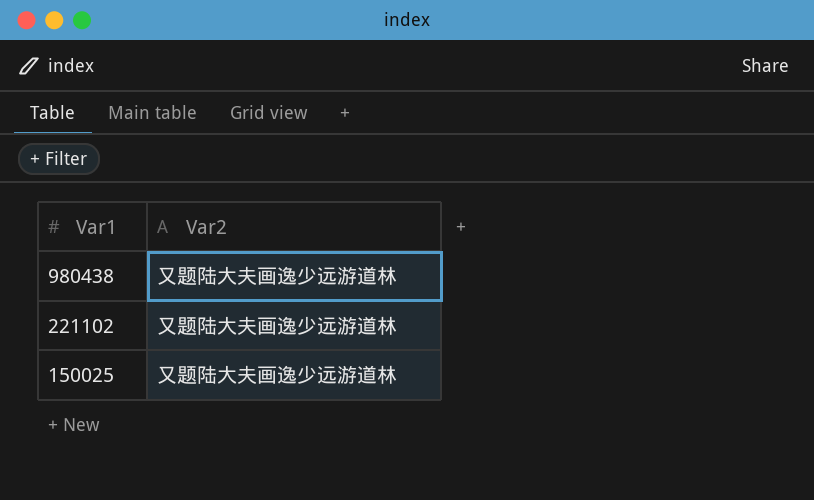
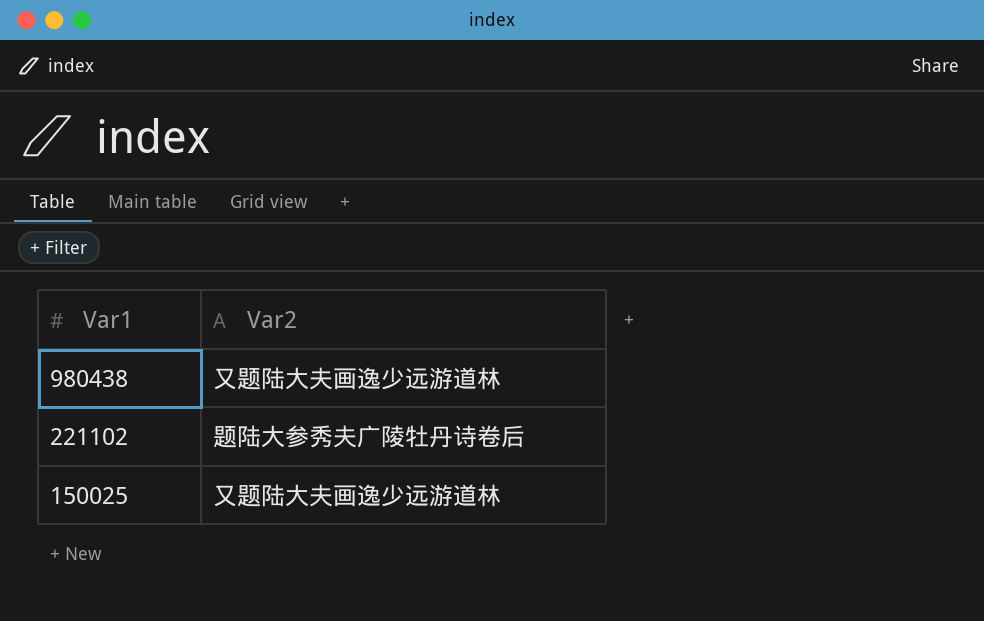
221102 | Var2: 又题陆大夫画逸少远游道林 -> 题陆大参秀夫广陵牡丹诗卷后

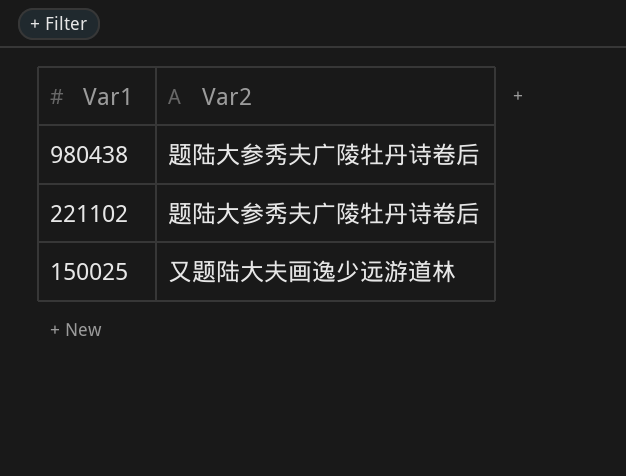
980438 | Var2: 又题陆大夫画逸少远游道林 -> 题陆大参秀夫广陵牡丹诗卷后

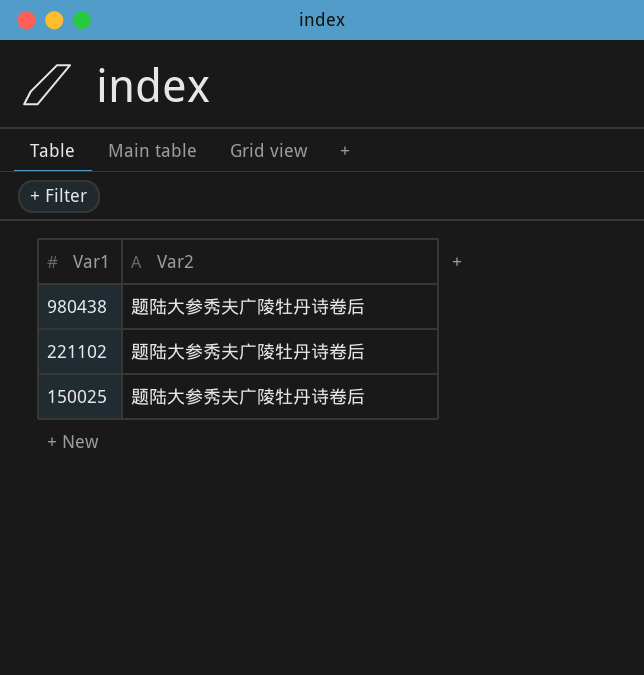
150025 | Var2: 又题陆大夫画逸少远游道林 -> 题陆大参秀夫广陵牡丹诗卷后

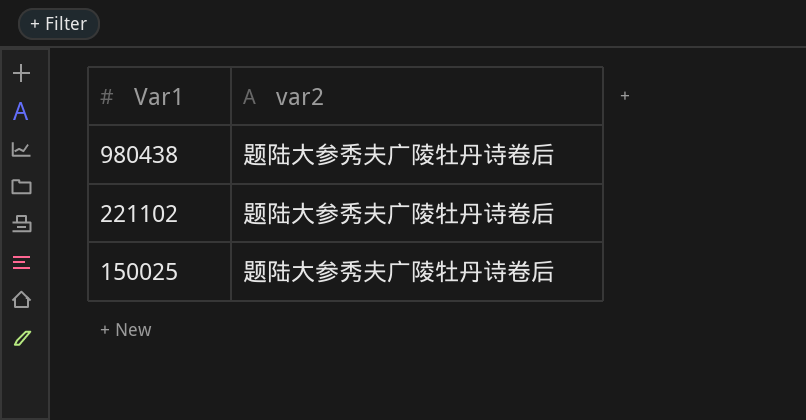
column name: Var2 -> var2

